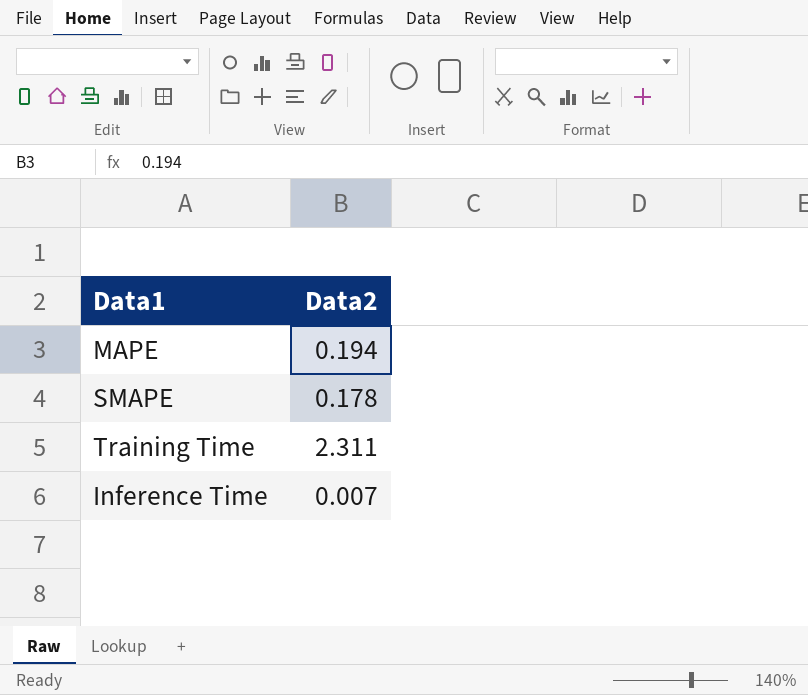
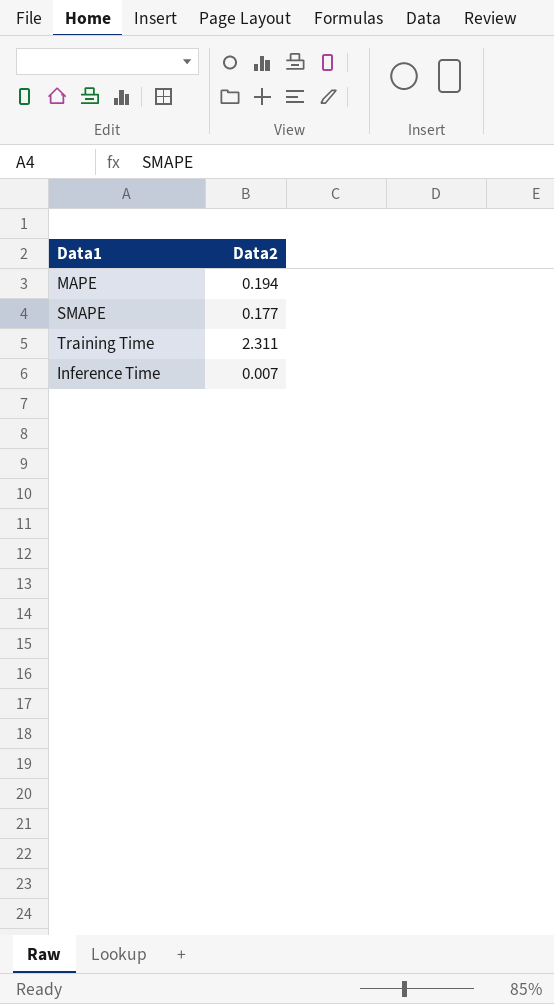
SMAPE | Data2: 0.178 -> 0.177

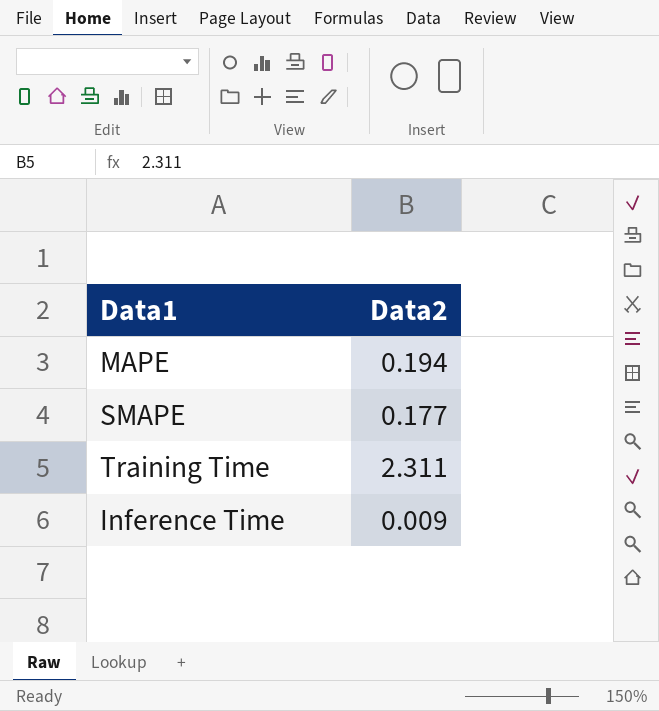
Inference Time | Data2: 0.007 -> 0.009

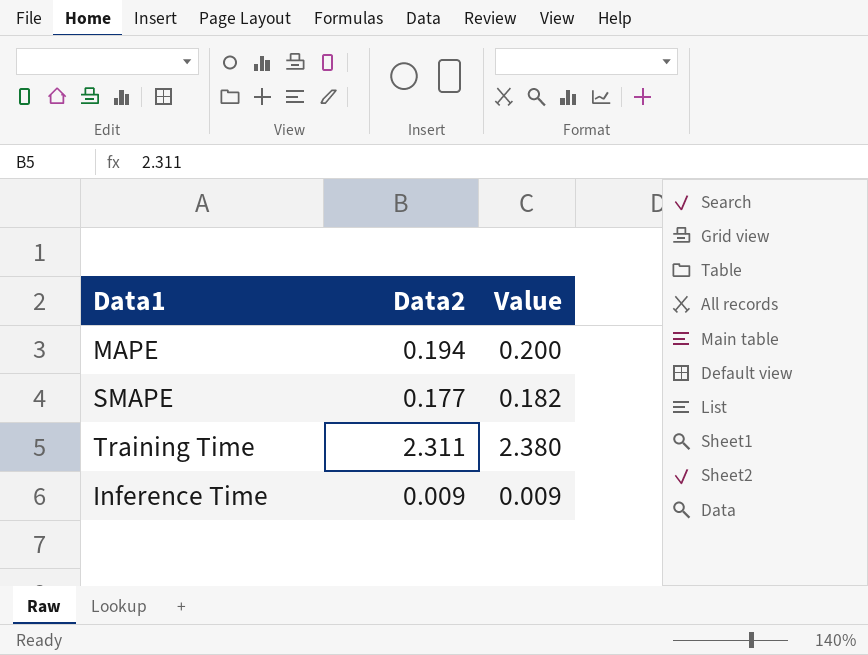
column Value | formula: none -> [Data2] * 1.03

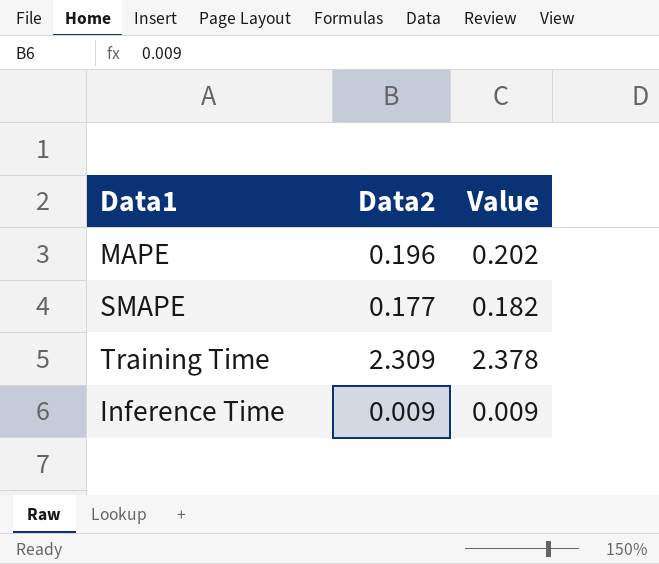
MAPE | Data2: 0.194 -> 0.196
MAPE | Value: 0.200 -> 0.202
Training Time | Data2: 2.311 -> 2.309
Training Time | Value: 2.380 -> 2.378

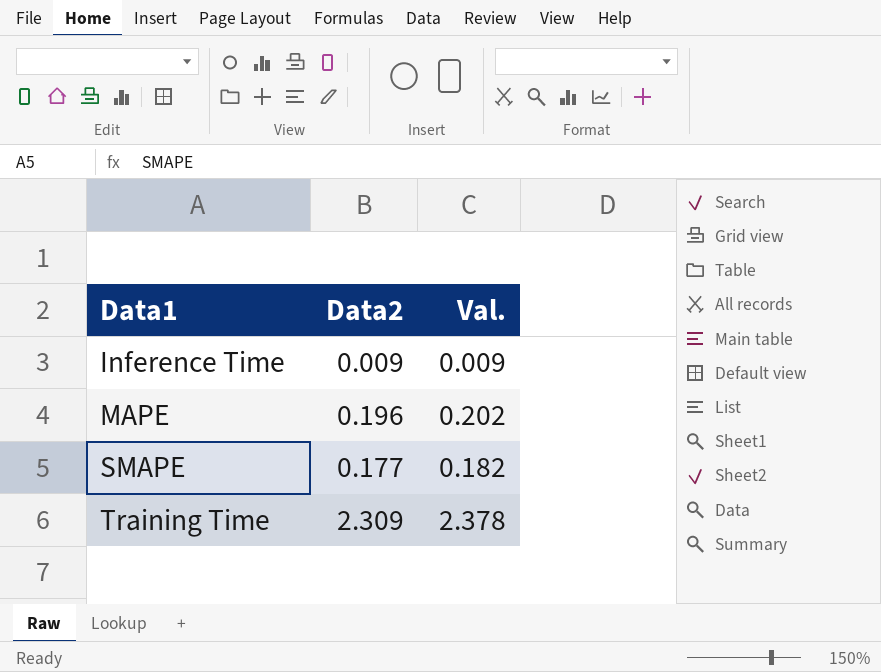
row order: none -> Data1 ascending
column name: Value -> Val.

